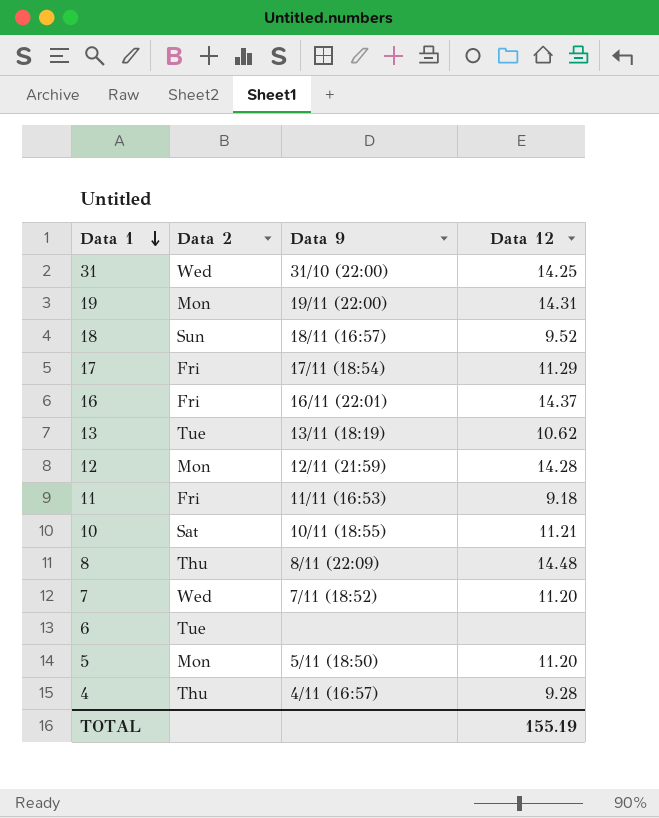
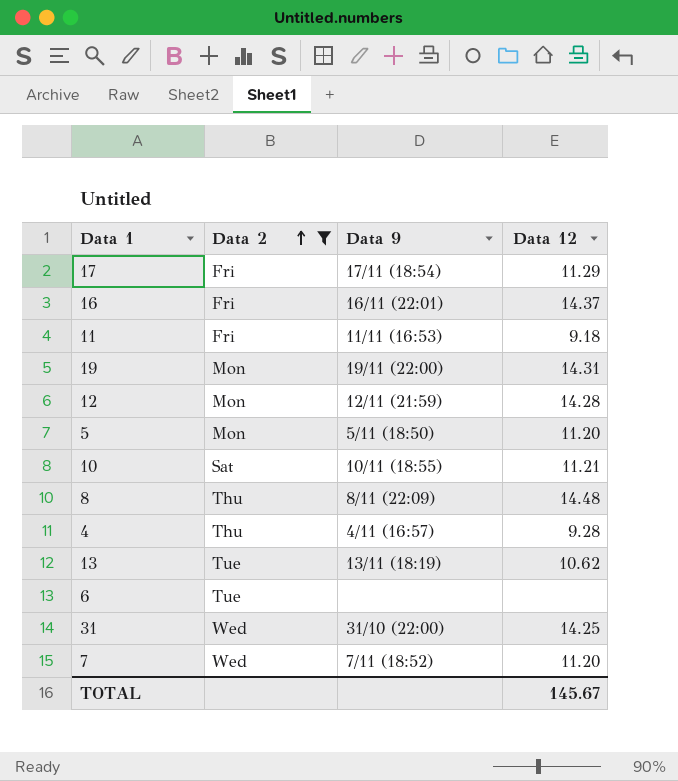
filter: none -> Data 2 != Sun
row order: Data 1 descending -> Data 2 ascending
TOTAL | Data 12: 155.19 -> 145.67

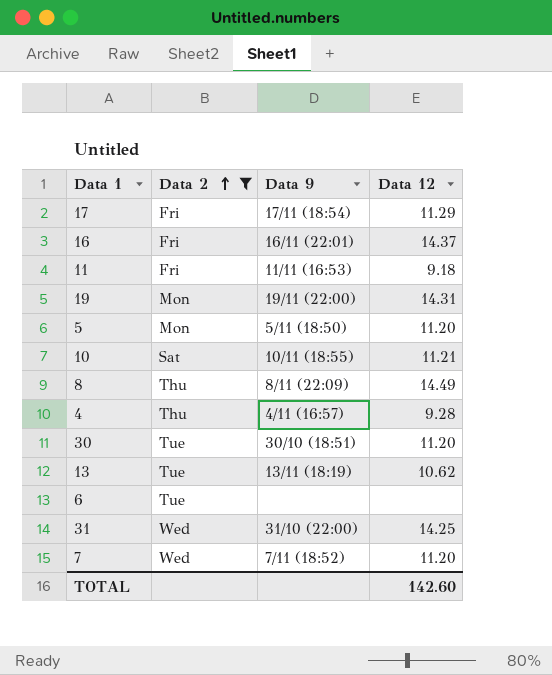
row 12: Mon | 12/11 (21:59) | 14.28 -> none
8 | Data 12: 14.48 -> 14.49
row 30: none -> Tue | 30/10 (18:51) | 11.20
TOTAL | Data 12: 145.67 -> 142.60

